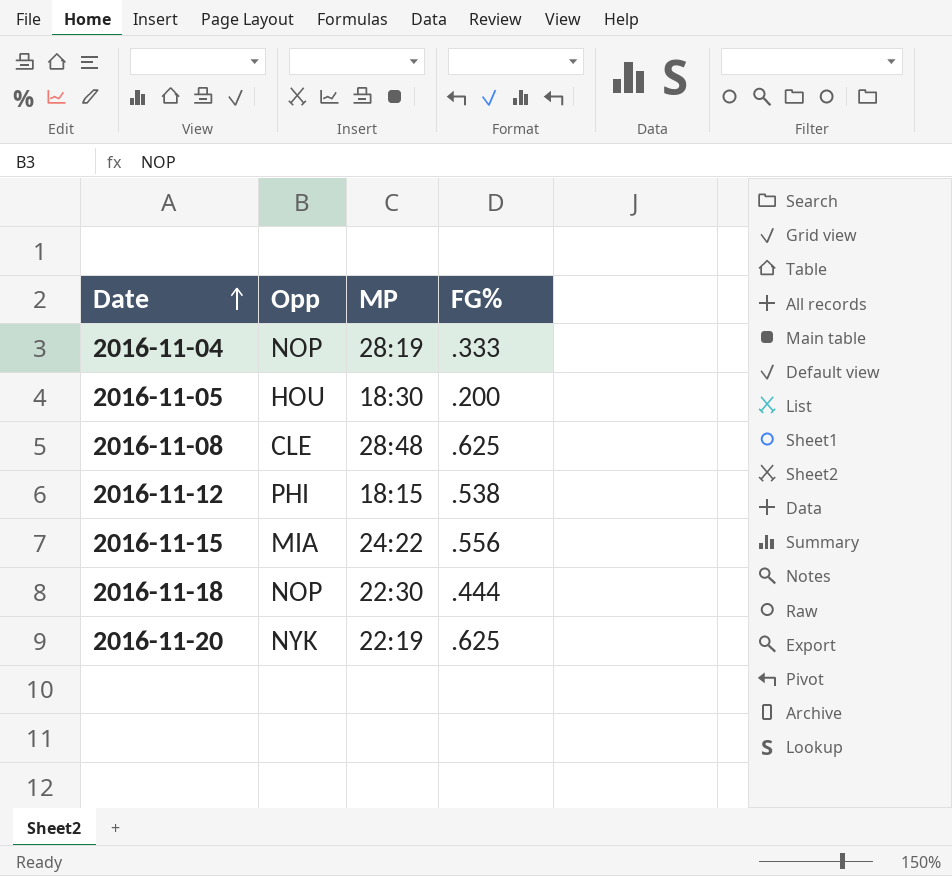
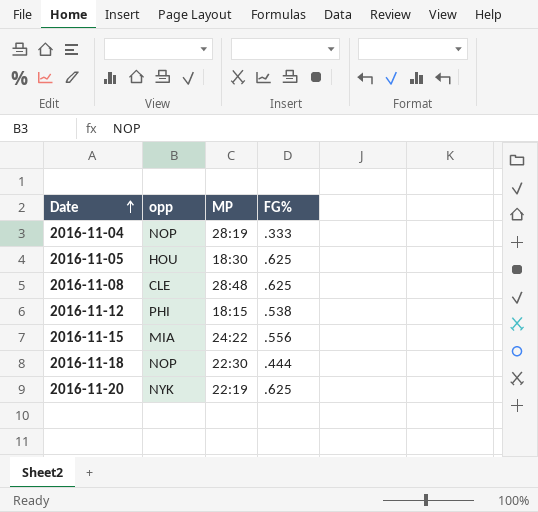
column name: Opp -> opp
2016-11-05 | FG%: .200 -> .625

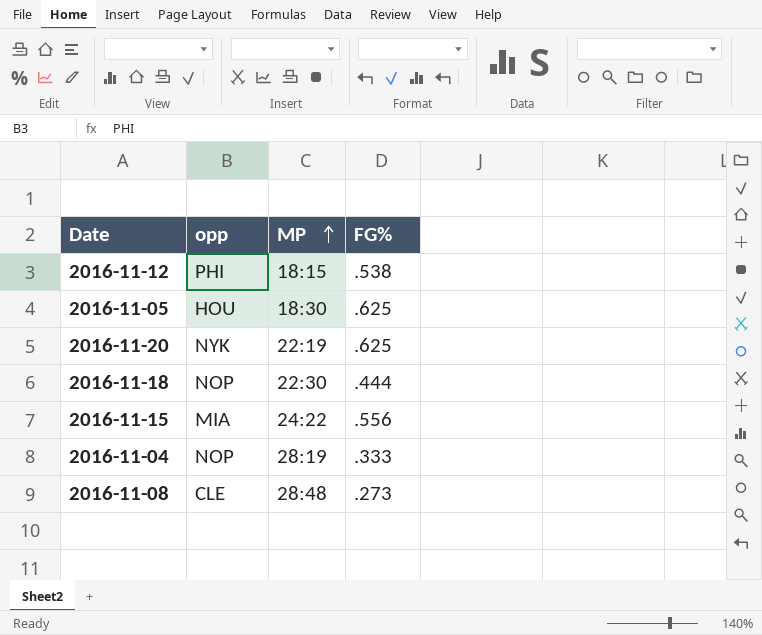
row order: Date ascending -> MP ascending
2016-11-08 | FG%: .625 -> .273

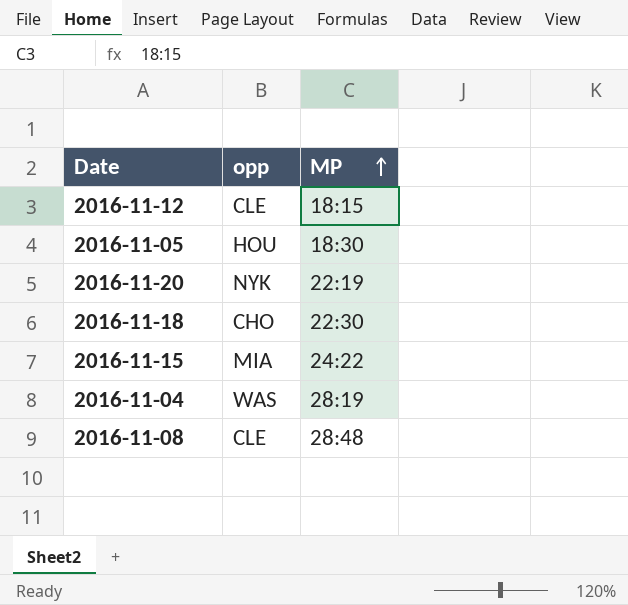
column FG% | position: 4 -> none
2016-11-12 | opp: PHI -> CLE
2016-11-18 | opp: NOP -> CHO
2016-11-04 | opp: NOP -> WAS

